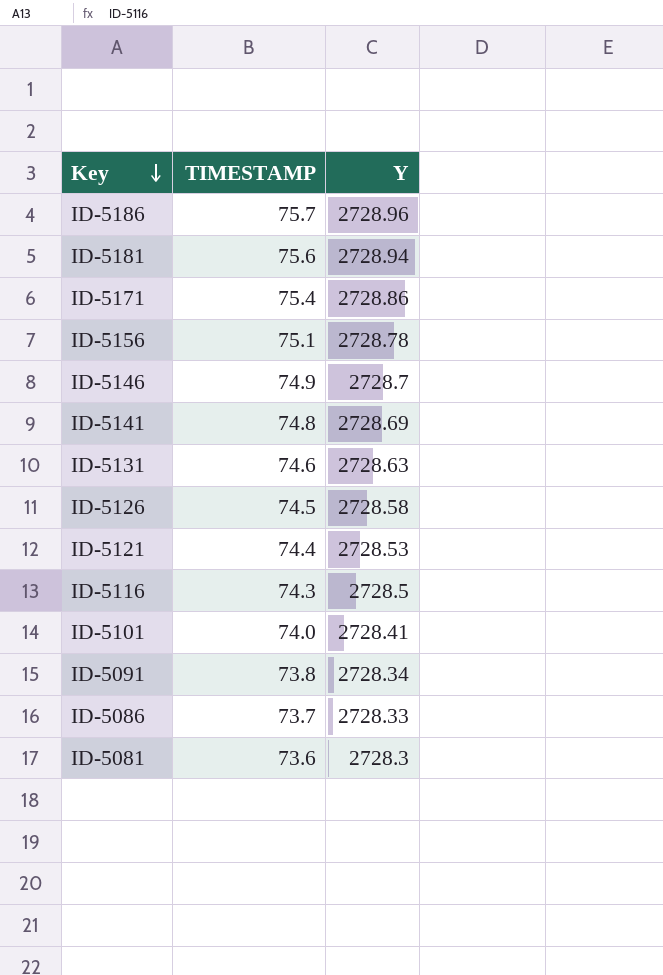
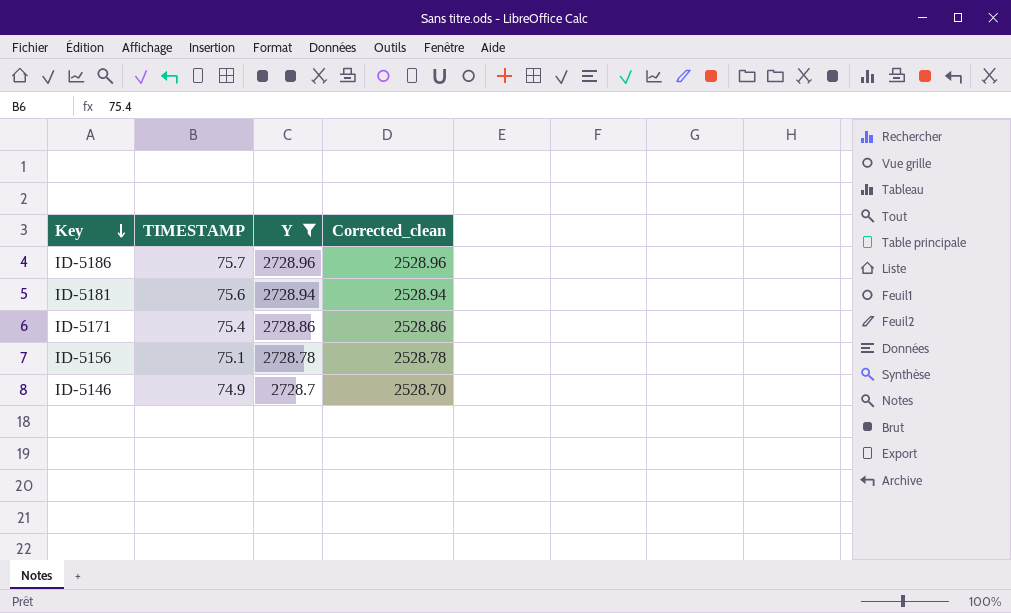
filter: none -> Y >= 2728.7
column Corrected_clean | formula: none -> [Y] - 200

